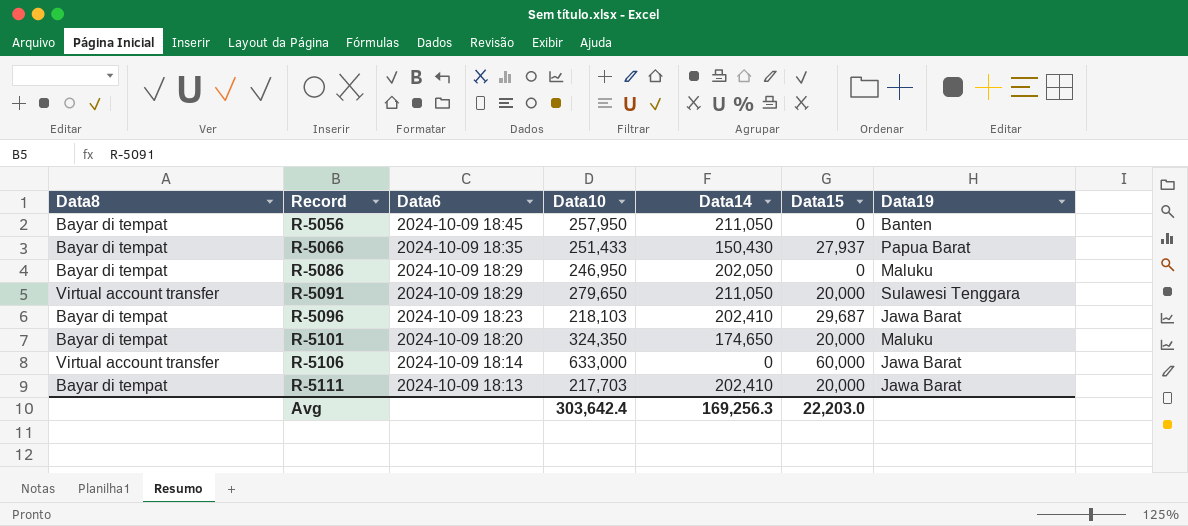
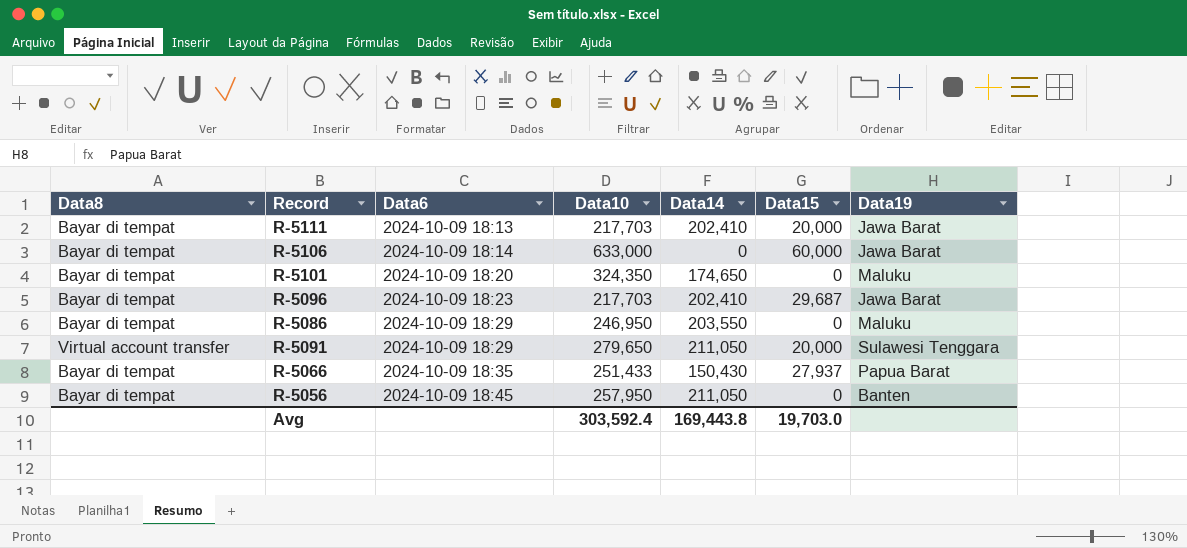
row order: Record ascending -> Data6 ascending
R-5106 | Data8: Virtual account transfer -> Bayar di tempat
R-5101 | Data15: 20,000 -> 0
R-5096 | Data10: 218,103 -> 217,703
R-5086 | Data14: 202,050 -> 203,550
Avg | Data10: 303,642.4 -> 303,592.4
Avg | Data14: 169,256.3 -> 169,443.8
Avg | Data15: 22,203.0 -> 19,703.0

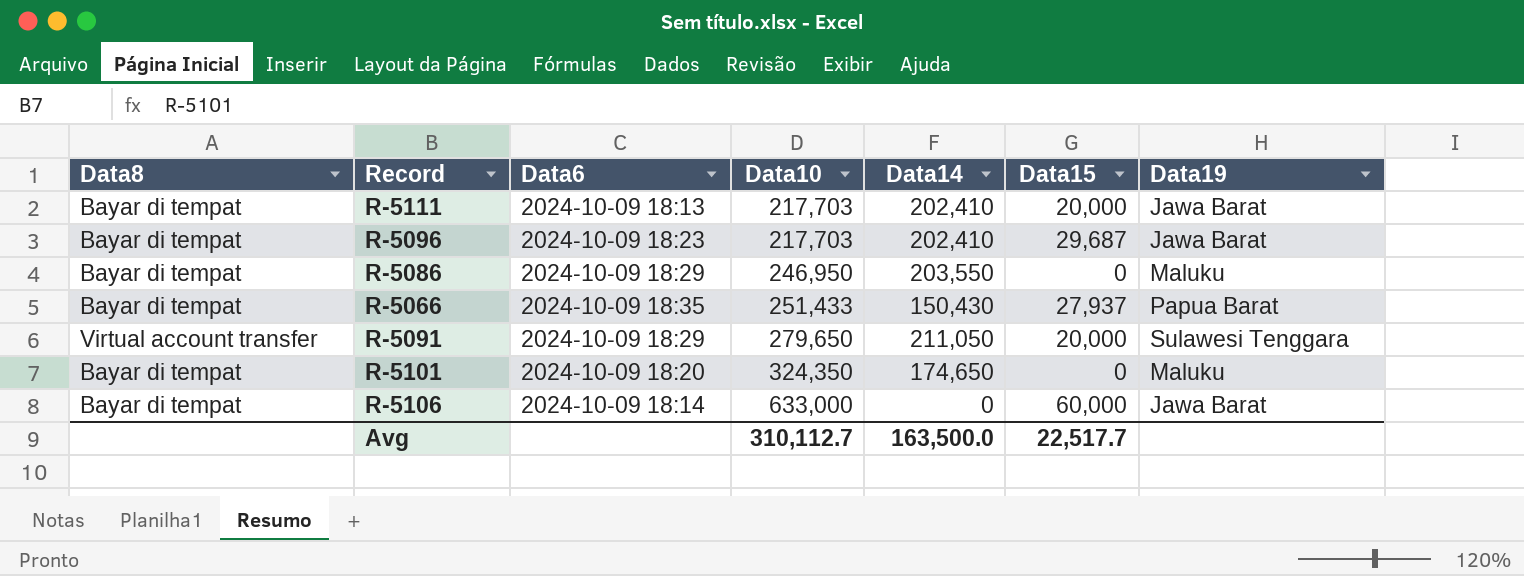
row order: Data6 ascending -> Data10 ascending
row R-5056: Bayar di tempat | 2024-10-09 18:45 | 257,950 | 211,050 | 0 | Banten -> none
Avg | Data10: 303,592.4 -> 310,112.7
Avg | Data14: 169,443.8 -> 163,500.0
Avg | Data15: 19,703.0 -> 22,517.7

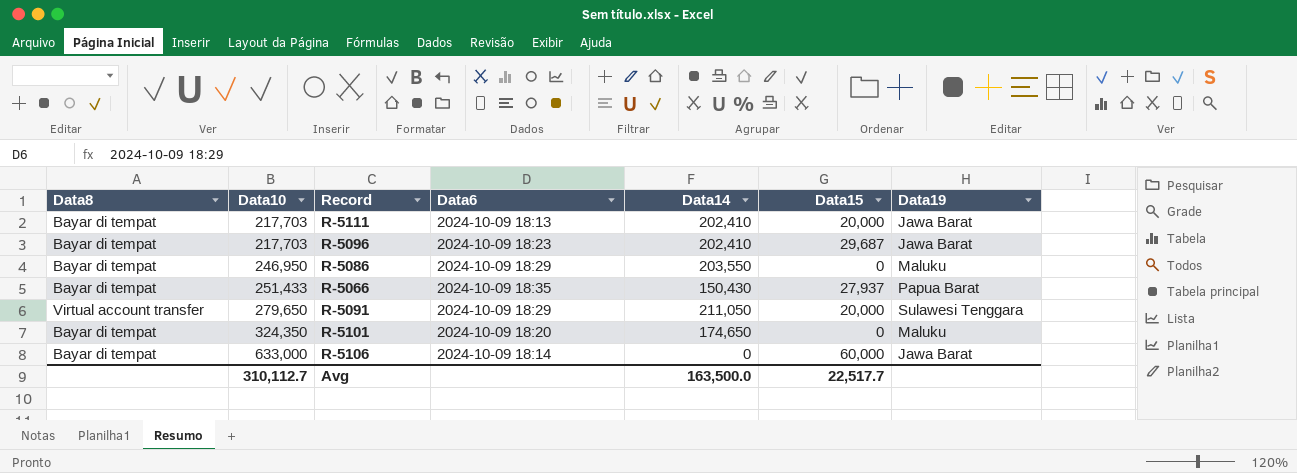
column Data10 | position: 4 -> 2

